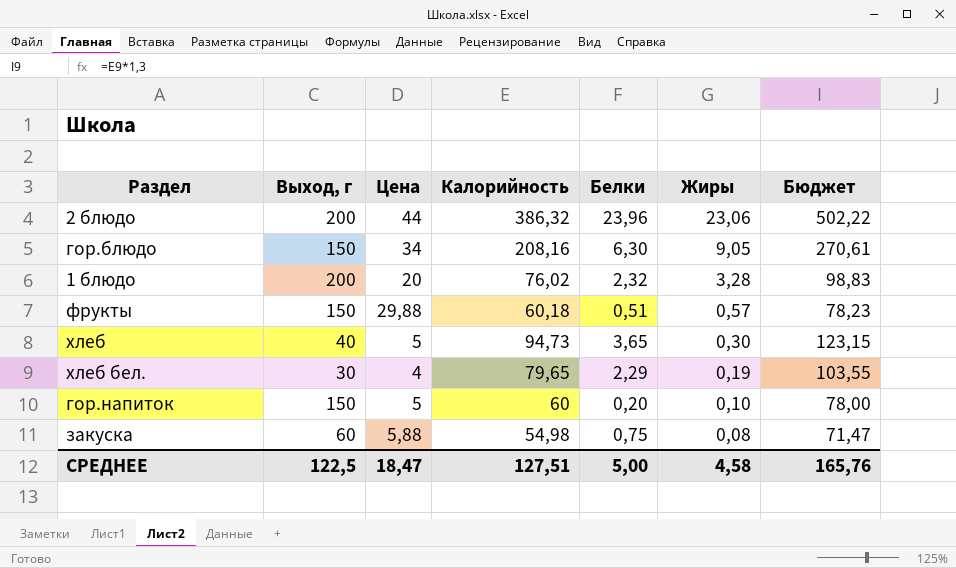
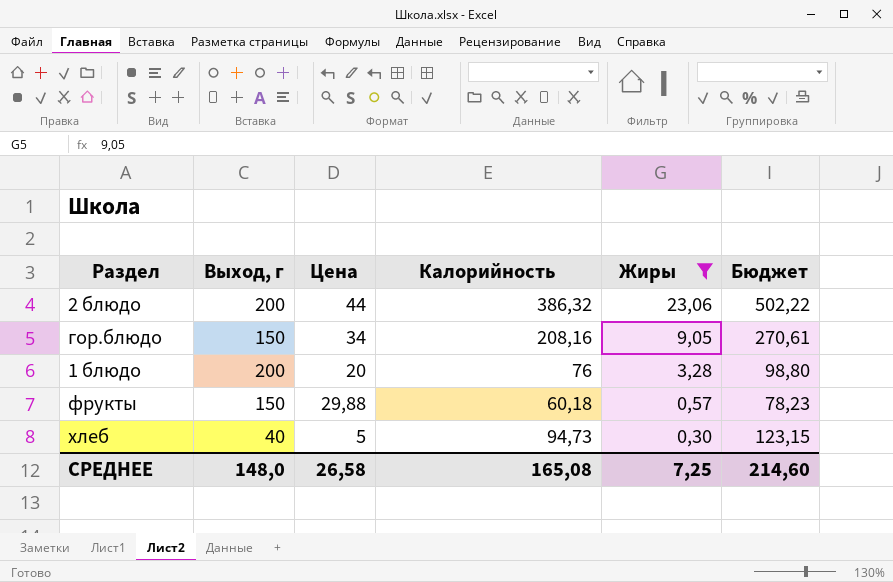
filter: none -> Жиры >= 0,30
column Белки | position: 5 -> none
1 блюдо | Калорийность: 76,02 -> 76
1 блюдо | Бюджет: 98,83 -> 98,80
СРЕДНЕЕ | Выход, г: 122,5 -> 148,0
СРЕДНЕЕ | Цена: 18,47 -> 26,58
СРЕДНЕЕ | Калорийность: 127,51 -> 165,08
СРЕДНЕЕ | Жиры: 4,58 -> 7,25
СРЕДНЕЕ | Бюджет: 165,76 -> 214,60

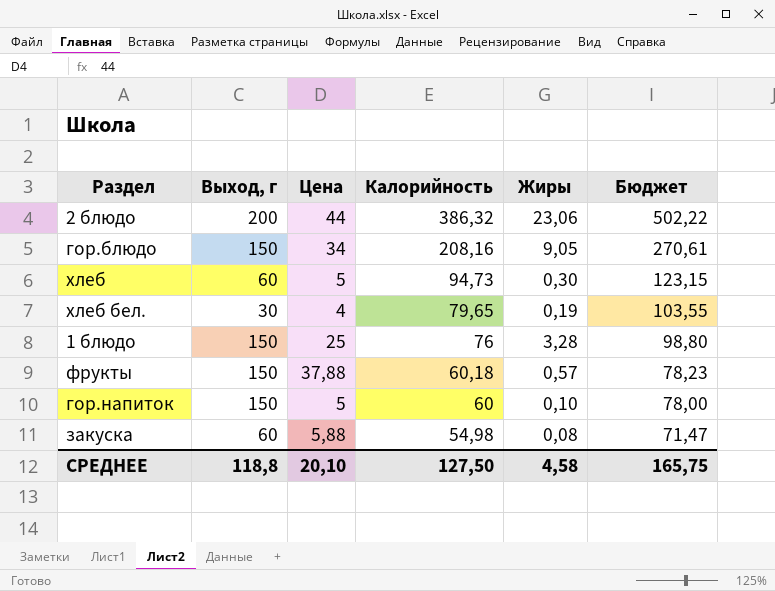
filter: Жиры >= 0,30 -> none
row order: Жиры descending -> Калорийность descending
хлеб | Выход, г: 40 -> 60
1 блюдо | Выход, г: 200 -> 150
1 блюдо | Цена: 20 -> 25
фрукты | Цена: 29,88 -> 37,88
СРЕДНЕЕ | Выход, г: 148,0 -> 118,8
СРЕДНЕЕ | Цена: 26,58 -> 20,10
СРЕДНЕЕ | Калорийность: 165,08 -> 127,50
СРЕДНЕЕ | Жиры: 7,25 -> 4,58
СРЕДНЕЕ | Бюджет: 214,60 -> 165,75

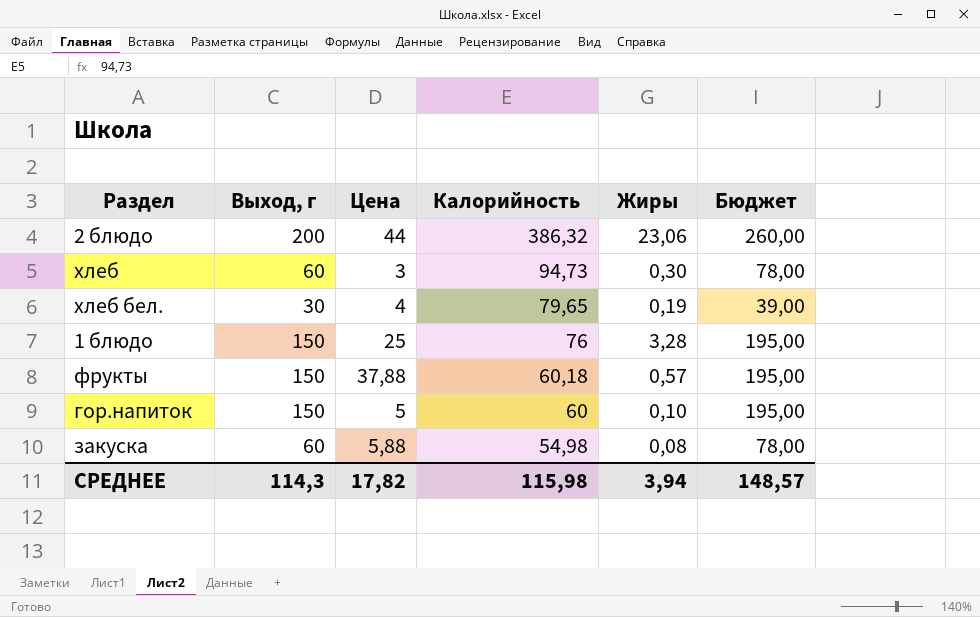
column Бюджет | formula: [Калорийность] * 1,3 -> [Выход, г] * 1,3
row гор.блюдо: 150 | 34 | 208,16 | 9,05 | 270,61 -> none
хлеб | Цена: 5 -> 3
СРЕДНЕЕ | Выход, г: 118,8 -> 114,3
СРЕДНЕЕ | Цена: 20,10 -> 17,82
СРЕДНЕЕ | Калорийность: 127,50 -> 115,98
СРЕДНЕЕ | Жиры: 4,58 -> 3,94
СРЕДНЕЕ | Бюджет: 165,75 -> 148,57

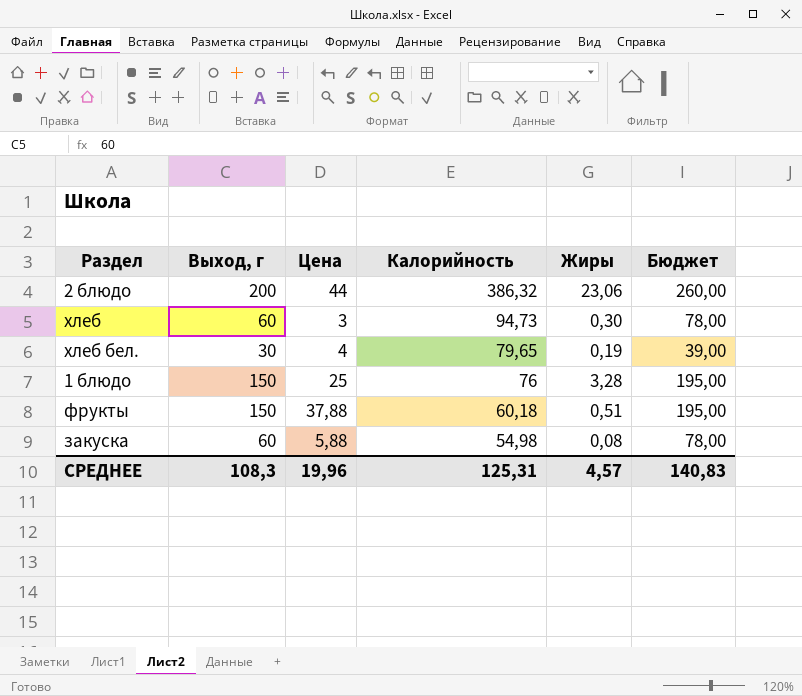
row гор.напиток: 150 | 5 | 60 | 0,10 | 195,00 -> none
фрукты | Жиры: 0,57 -> 0,51
СРЕДНЕЕ | Выход, г: 114,3 -> 108,3
СРЕДНЕЕ | Цена: 17,82 -> 19,96
СРЕДНЕЕ | Калорийность: 115,98 -> 125,31
СРЕДНЕЕ | Жиры: 3,94 -> 4,57
СРЕДНЕЕ | Бюджет: 148,57 -> 140,83

